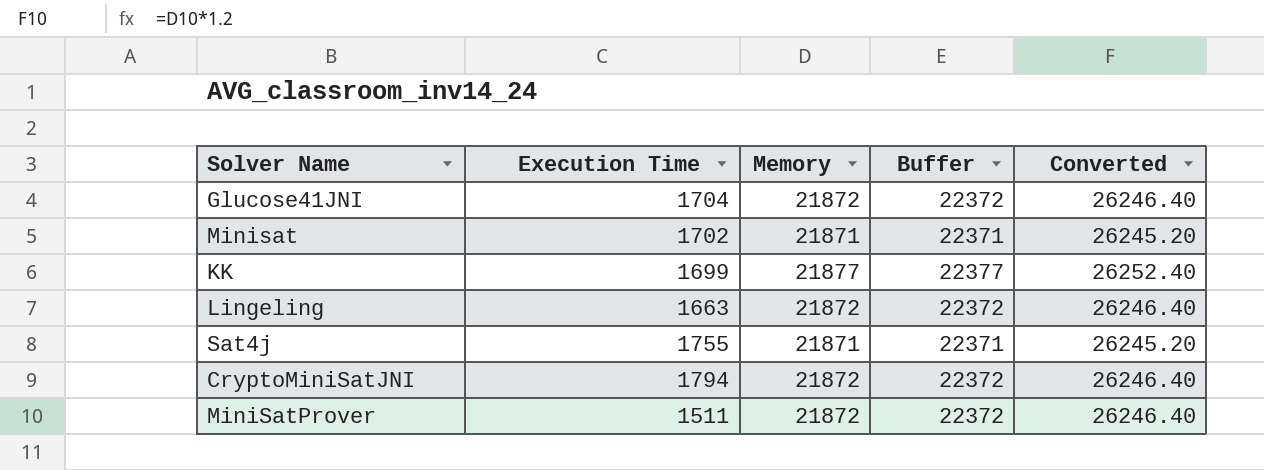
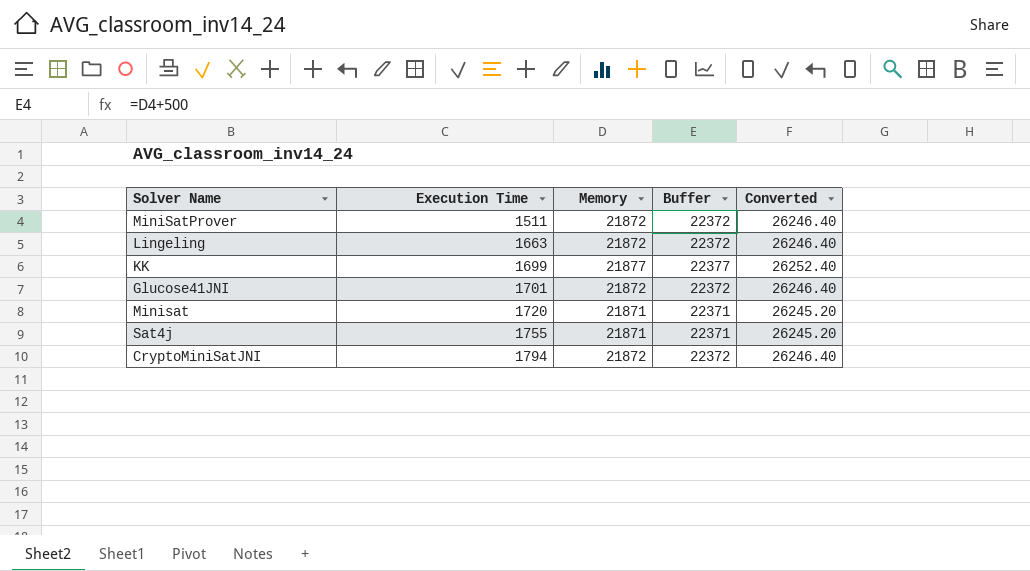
row order: none -> Execution Time ascending
Glucose41JNI | Execution Time: 1704 -> 1701
Minisat | Execution Time: 1702 -> 1720

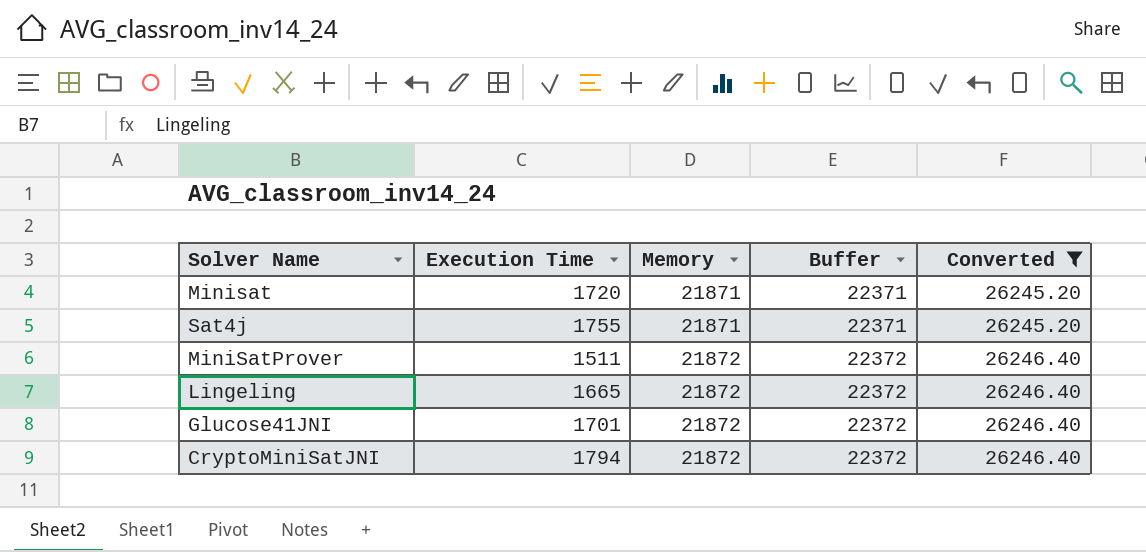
filter: none -> Converted != 26252.40
row order: Execution Time ascending -> Memory ascending
Lingeling | Execution Time: 1663 -> 1665

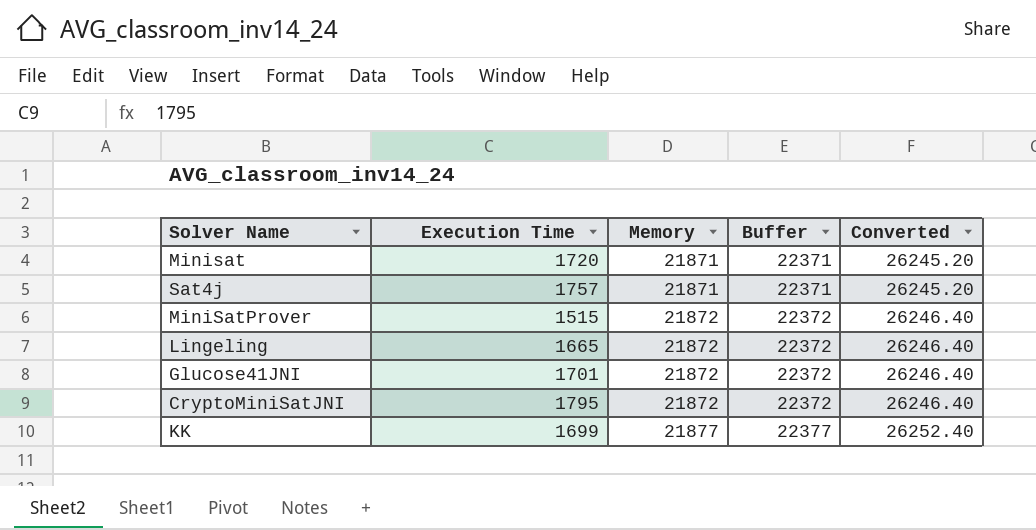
filter: Converted != 26252.40 -> none
Sat4j | Execution Time: 1755 -> 1757
MiniSatProver | Execution Time: 1511 -> 1515
CryptoMiniSatJNI | Execution Time: 1794 -> 1795

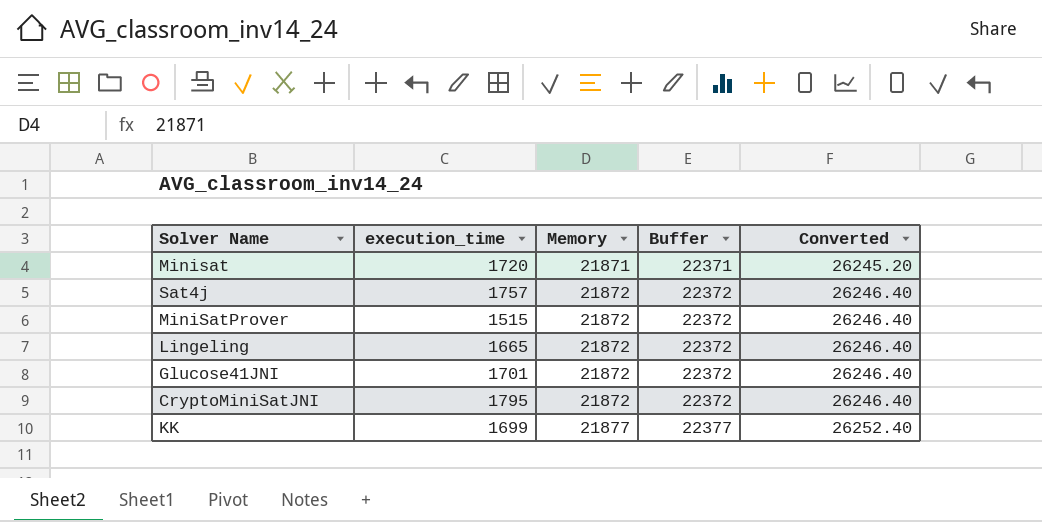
column name: Execution Time -> execution_time
Sat4j | Memory: 21871 -> 21872
Sat4j | Buffer: 22371 -> 22372
Sat4j | Converted: 26245.20 -> 26246.40

